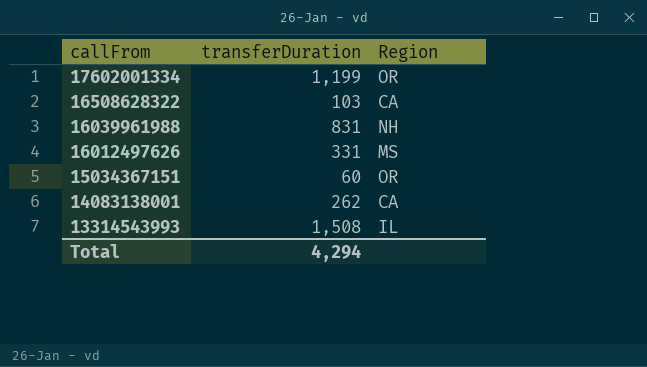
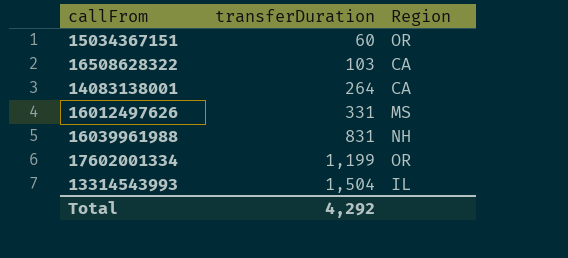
row order: callFrom descending -> transferDuration ascending
14083138001 | transferDuration: 262 -> 264
13314543993 | transferDuration: 1,508 -> 1,504
Total | transferDuration: 4,294 -> 4,292

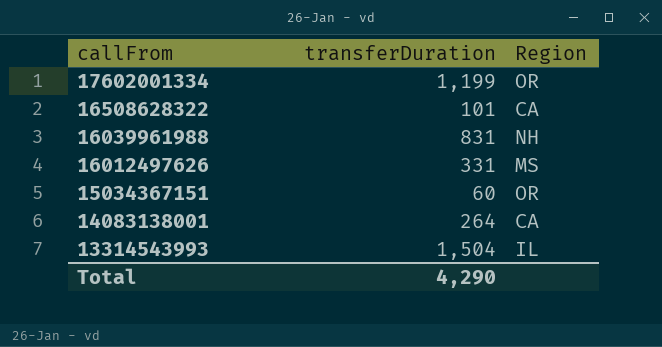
row order: transferDuration ascending -> callFrom descending
16508628322 | transferDuration: 103 -> 101
Total | transferDuration: 4,292 -> 4,290

